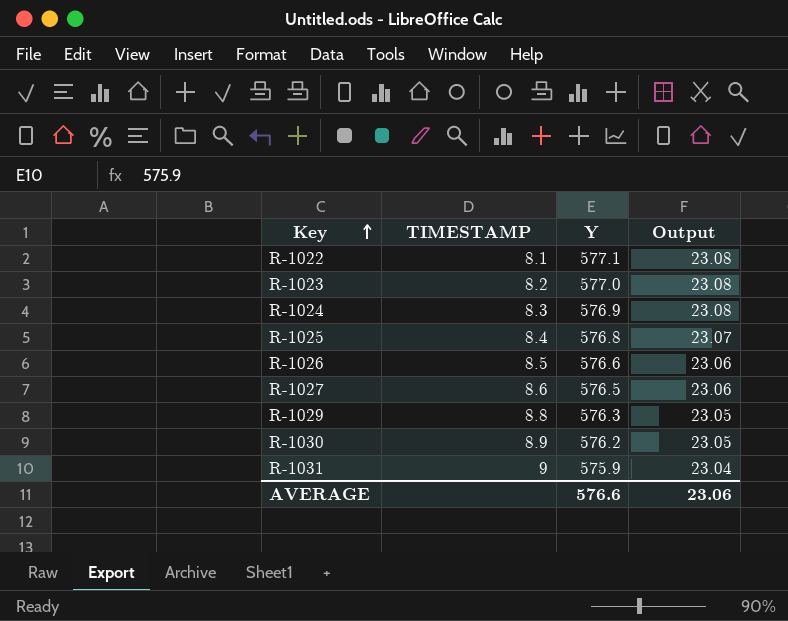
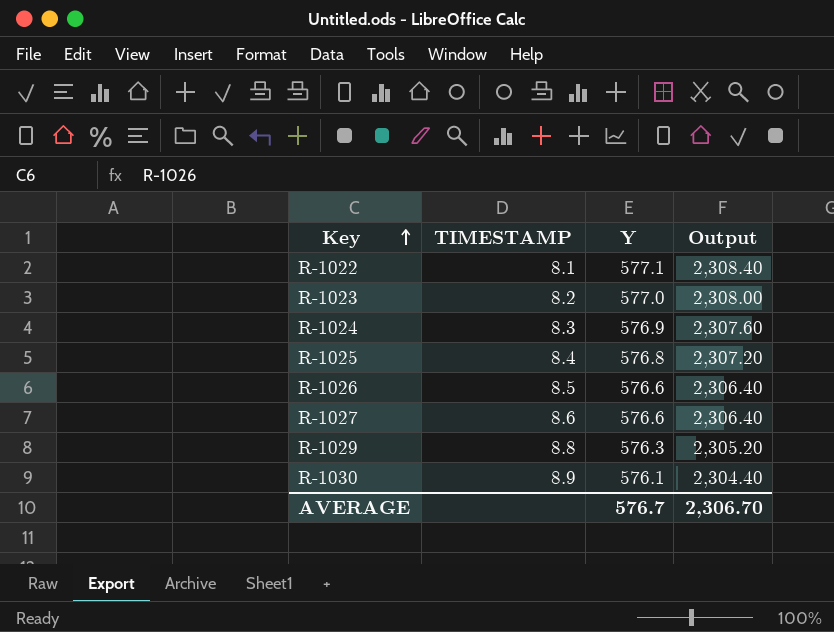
column Output | formula: [Y] * 0.04 -> [Y] * 4
row R-1031: 9 | 575.9 | 23.04 -> none
R-1027 | Y: 576.5 -> 576.6
R-1030 | Y: 576.2 -> 576.1
AVERAGE | Y: 576.6 -> 576.7
AVERAGE | Output: 23.06 -> 2,306.70

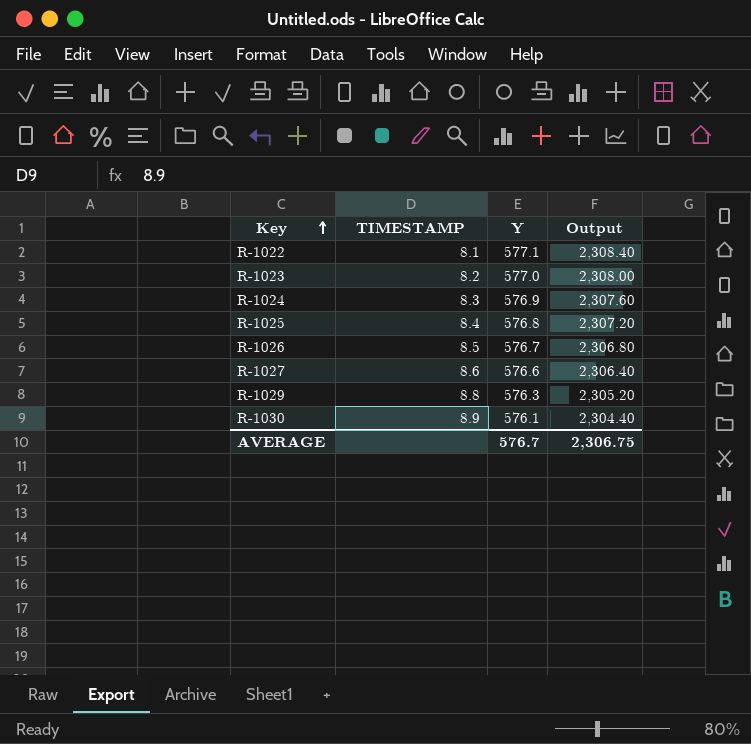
R-1026 | Y: 576.6 -> 576.7
R-1026 | Output: 2,306.40 -> 2,306.80
AVERAGE | Output: 2,306.70 -> 2,306.75

